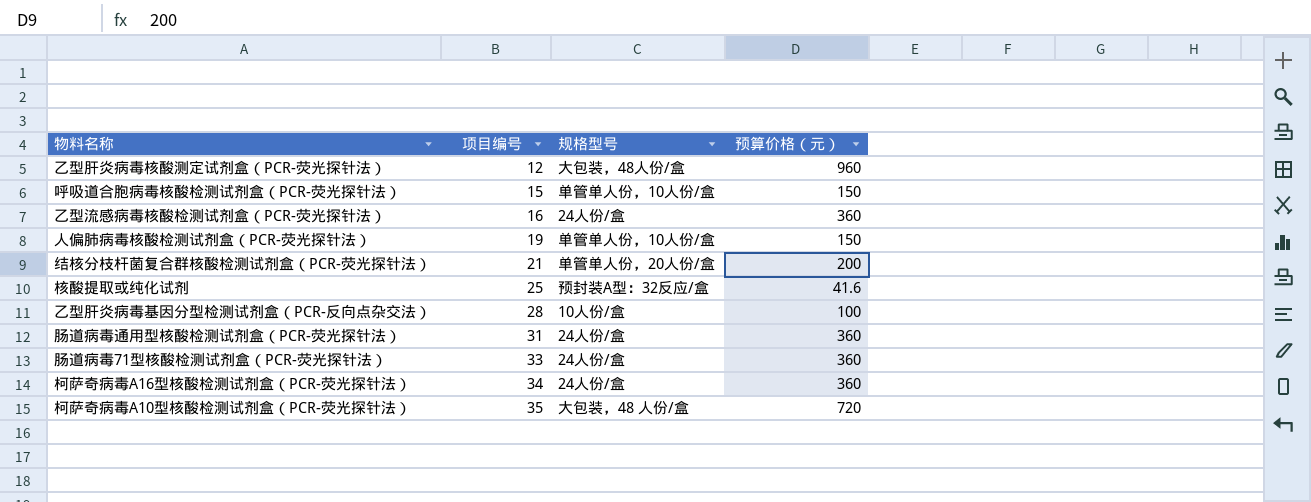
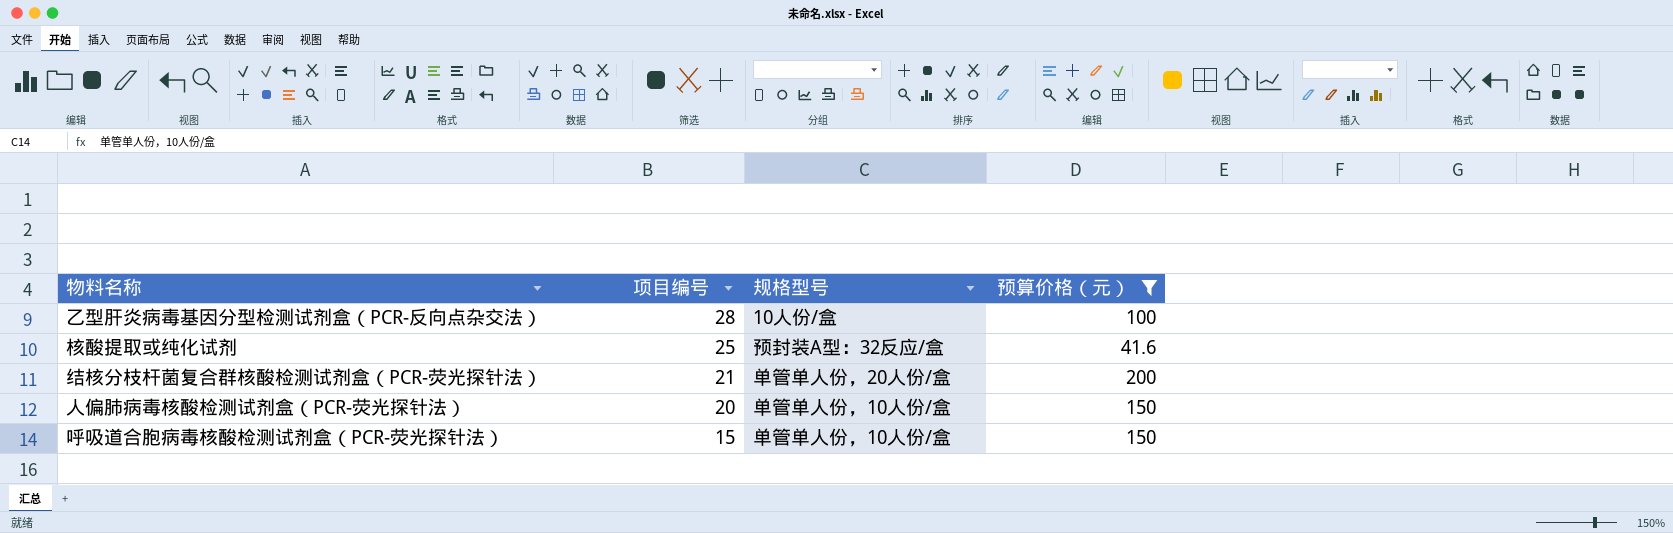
filter: none -> 预算价格（元） <= 200
row order: 项目编号 ascending -> 项目编号 descending
人偏肺病毒核酸检测试剂盒（PCR-荧光探针法） | 项目编号: 19 -> 20

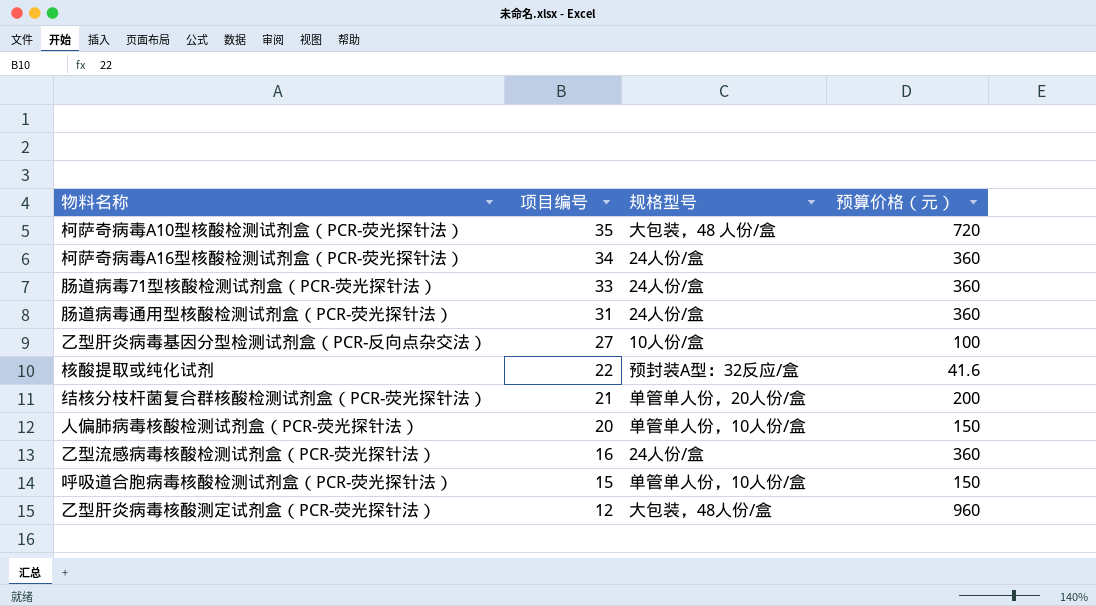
filter: 预算价格（元） <= 200 -> none
乙型肝炎病毒基因分型检测试剂盒（PCR-反向点杂交法） | 项目编号: 28 -> 27
核酸提取或纯化试剂 | 项目编号: 25 -> 22

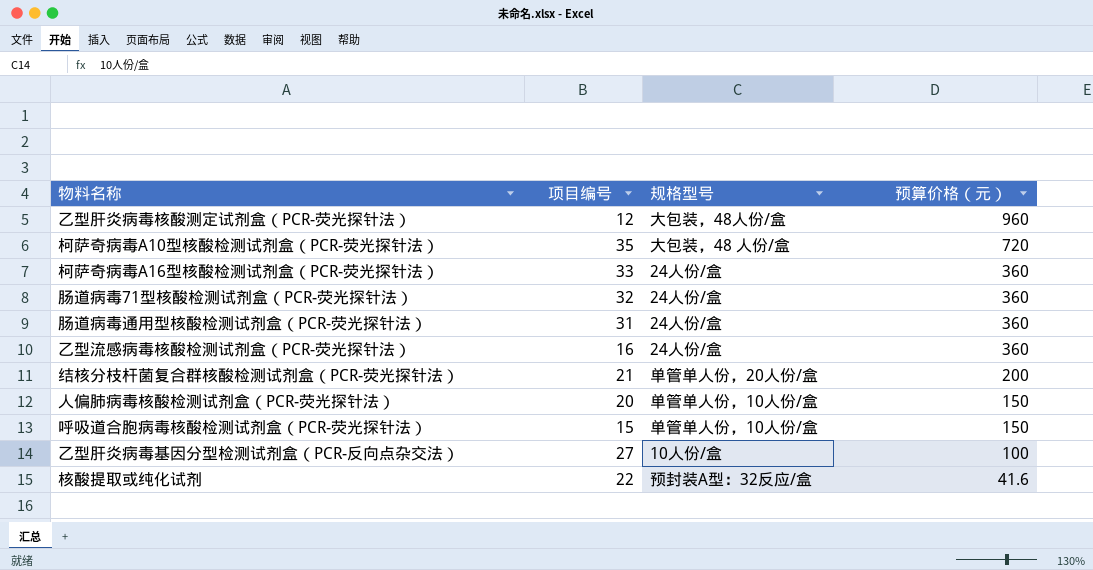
row order: 项目编号 descending -> 预算价格（元） descending
柯萨奇病毒A16型核酸检测试剂盒（PCR-荧光探针法） | 项目编号: 34 -> 33
肠道病毒71型核酸检测试剂盒（PCR-荧光探针法） | 项目编号: 33 -> 32

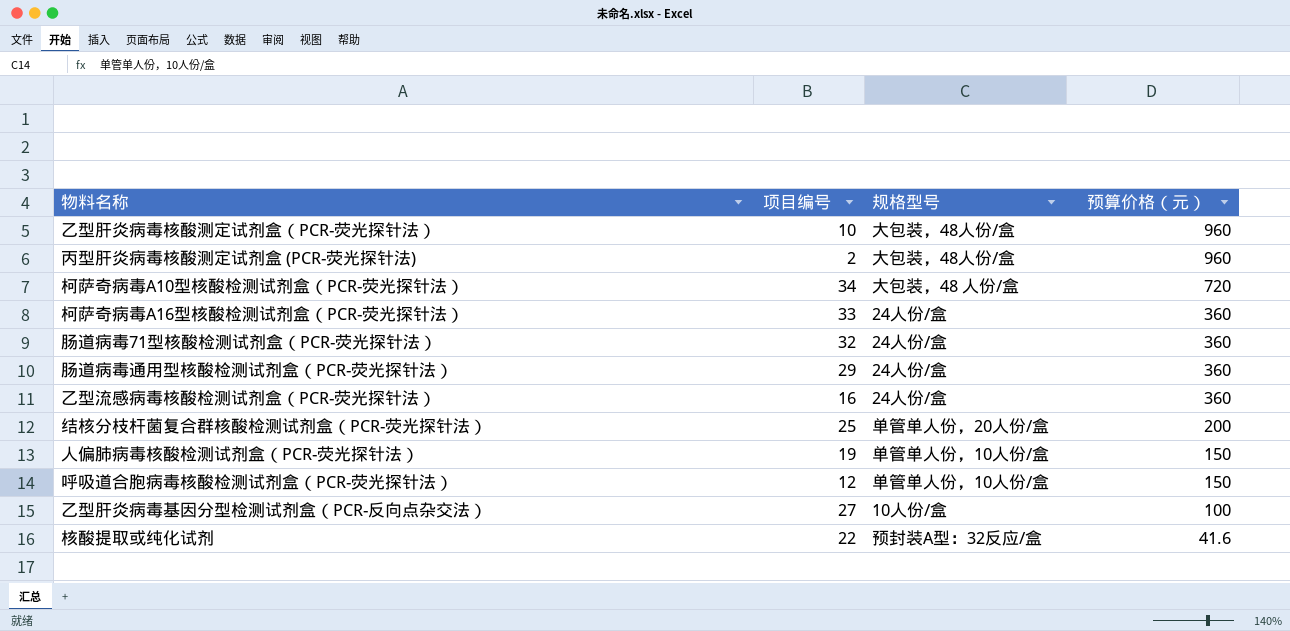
乙型肝炎病毒核酸测定试剂盒（PCR-荧光探针法） | 项目编号: 12 -> 10
row 丙型肝炎病毒核酸测定试剂盒 (PCR-荧光探针法): none -> 2 | 大包装，48人份/盒 | 960
柯萨奇病毒A10型核酸检测试剂盒（PCR-荧光探针法） | 项目编号: 35 -> 34
肠道病毒通用型核酸检测试剂盒（PCR-荧光探针法） | 项目编号: 31 -> 29
结核分枝杆菌复合群核酸检测试剂盒（PCR-荧光探针法） | 项目编号: 21 -> 25
人偏肺病毒核酸检测试剂盒（PCR-荧光探针法） | 项目编号: 20 -> 19
呼吸道合胞病毒核酸检测试剂盒（PCR-荧光探针法） | 项目编号: 15 -> 12

